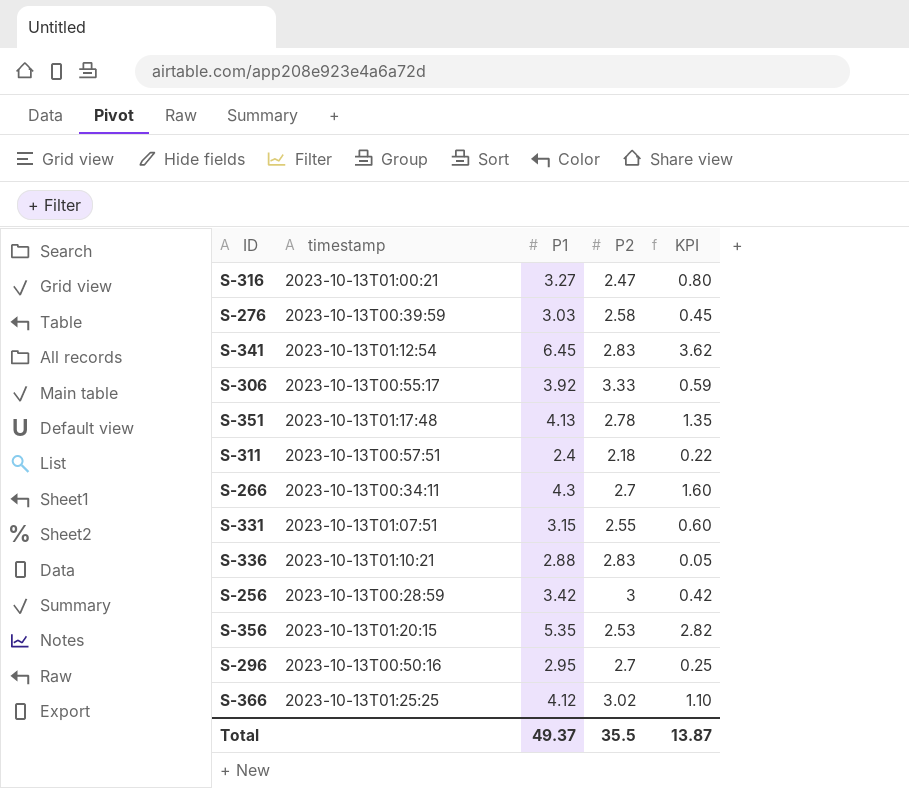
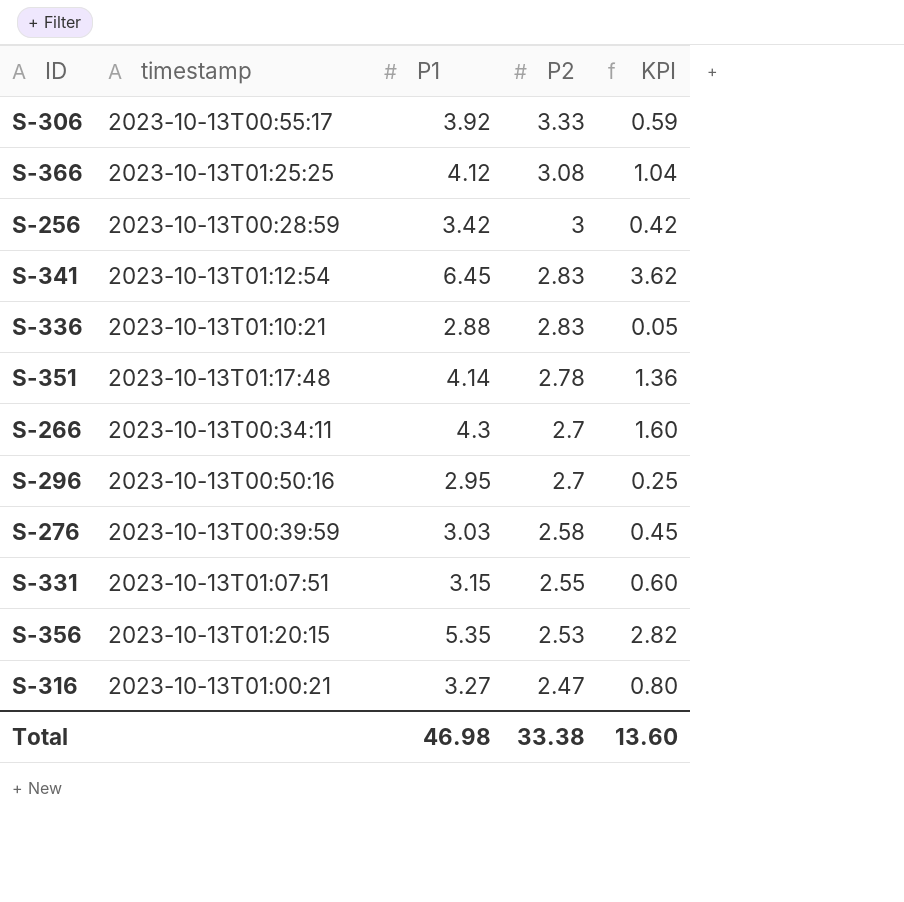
row order: none -> P2 descending
row S-311: 2023-10-13T00:57:51 | 2.4 | 2.18 | 0.22 -> none
S-366 | P2: 3.02 -> 3.08
S-366 | KPI: 1.10 -> 1.04
S-351 | P1: 4.13 -> 4.14
S-351 | KPI: 1.35 -> 1.36
Total | P1: 49.37 -> 46.98
Total | P2: 35.5 -> 33.38
Total | KPI: 13.87 -> 13.60

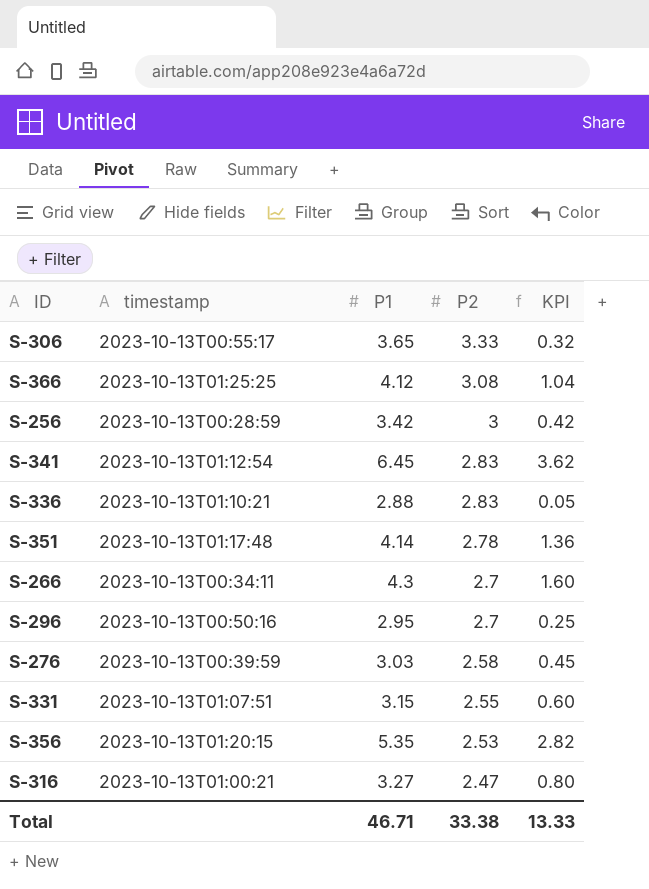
S-306 | P1: 3.92 -> 3.65
S-306 | KPI: 0.59 -> 0.32
Total | P1: 46.98 -> 46.71
Total | KPI: 13.60 -> 13.33

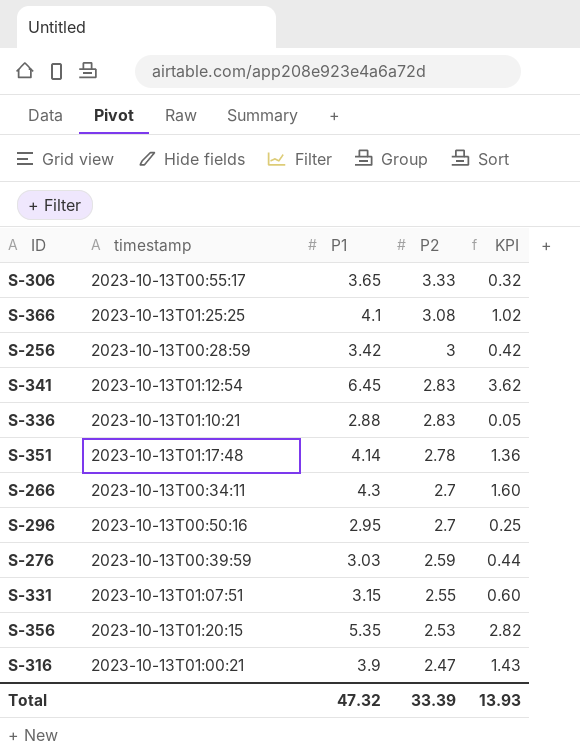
S-366 | P1: 4.12 -> 4.1
S-366 | KPI: 1.04 -> 1.02
S-276 | P2: 2.58 -> 2.59
S-276 | KPI: 0.45 -> 0.44
S-316 | P1: 3.27 -> 3.9
S-316 | KPI: 0.80 -> 1.43
Total | P1: 46.71 -> 47.32
Total | P2: 33.38 -> 33.39
Total | KPI: 13.33 -> 13.93

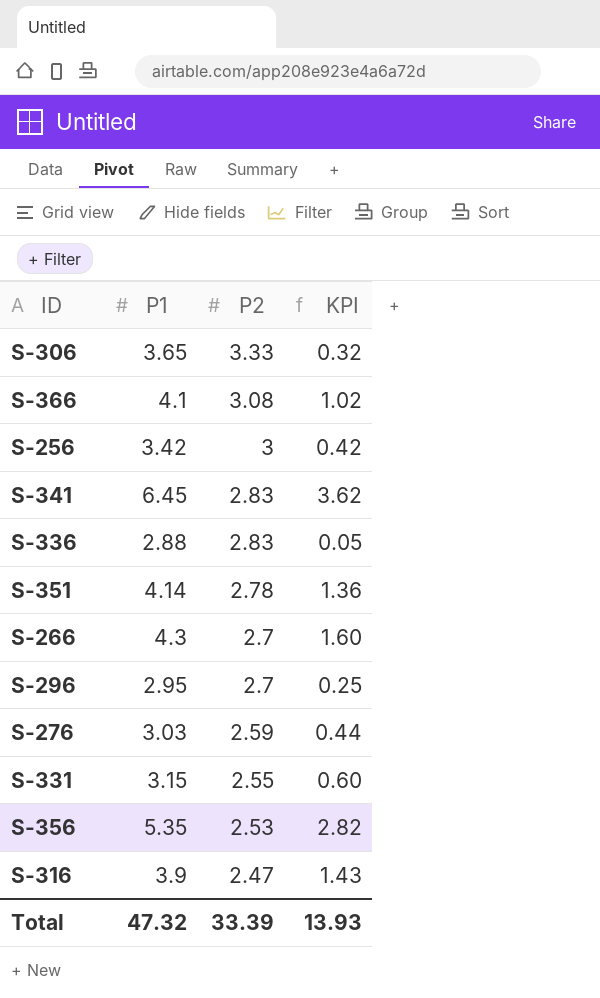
column timestamp | position: 2 -> none

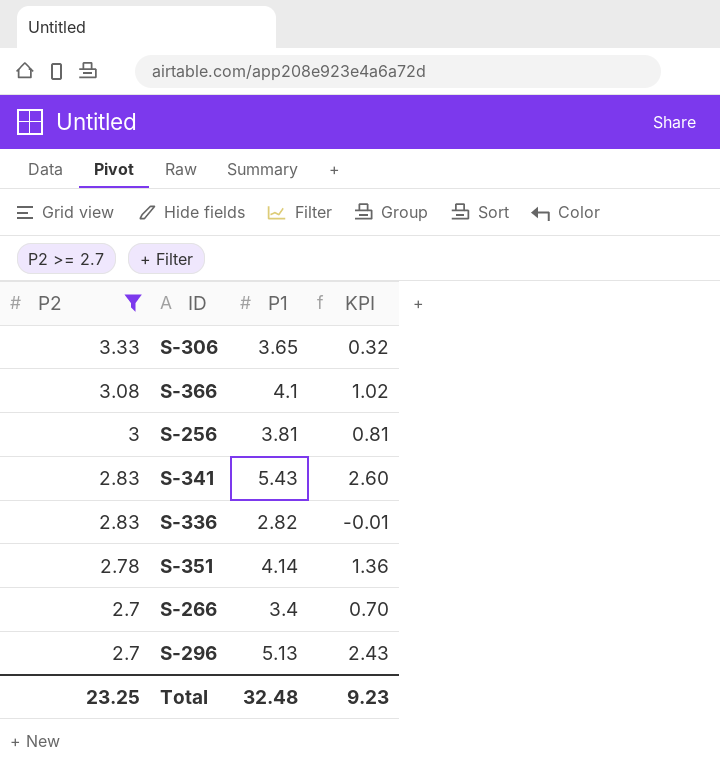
filter: none -> P2 >= 2.7
column P2 | position: 3 -> 1
S-256 | P1: 3.42 -> 3.81
S-256 | KPI: 0.42 -> 0.81
S-341 | P1: 6.45 -> 5.43
S-341 | KPI: 3.62 -> 2.60
S-336 | P1: 2.88 -> 2.82
S-336 | KPI: 0.05 -> -0.01
S-266 | P1: 4.3 -> 3.4
S-266 | KPI: 1.60 -> 0.70
S-296 | P1: 2.95 -> 5.13
S-296 | KPI: 0.25 -> 2.43
Total | P2: 33.39 -> 23.25
Total | P1: 47.32 -> 32.48
Total | KPI: 13.93 -> 9.23

